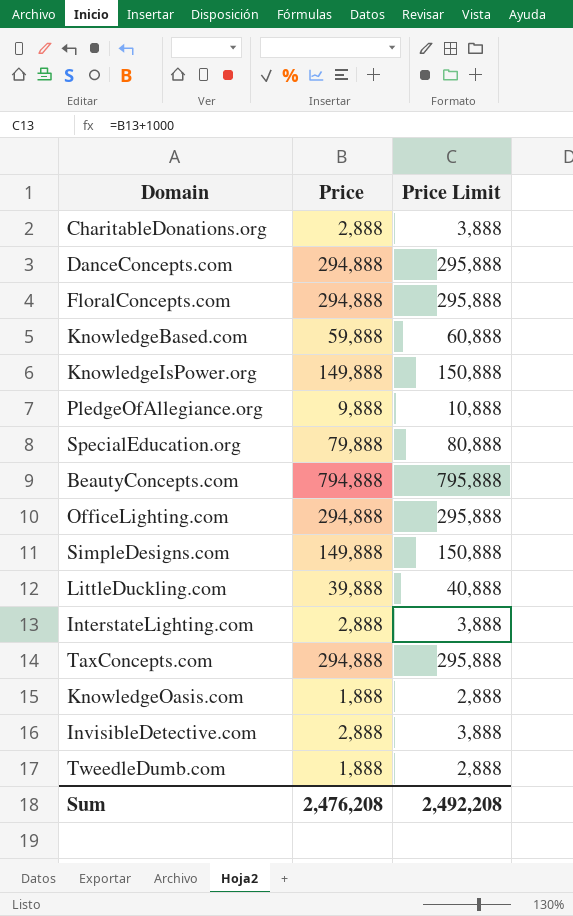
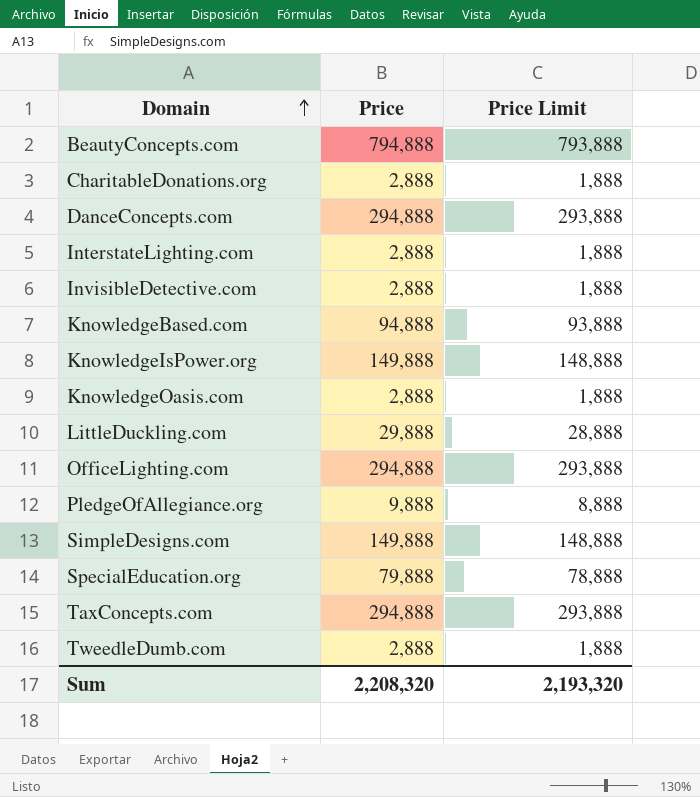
row order: none -> Domain ascending
column Price Limit | formula: [Price] + 1000 -> [Price] - 1000
row FloralConcepts.com: 294,888 | 295,888 -> none
KnowledgeBased.com | Price: 59,888 -> 94,888
KnowledgeOasis.com | Price: 1,888 -> 2,888
LittleDuckling.com | Price: 39,888 -> 29,888
TweedleDumb.com | Price: 1,888 -> 2,888
Sum | Price: 2,476,208 -> 2,208,320
Sum | Price Limit: 2,492,208 -> 2,193,320

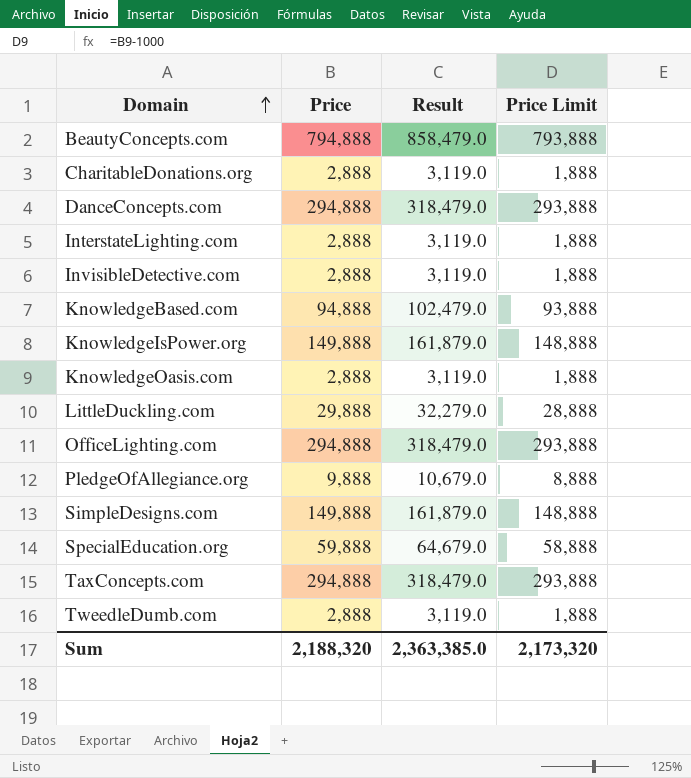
column Result | formula: none -> [Price] * 1.08
SpecialEducation.org | Price: 79,888 -> 59,888
SpecialEducation.org | Price Limit: 78,888 -> 58,888
Sum | Price: 2,208,320 -> 2,188,320
Sum | Price Limit: 2,193,320 -> 2,173,320

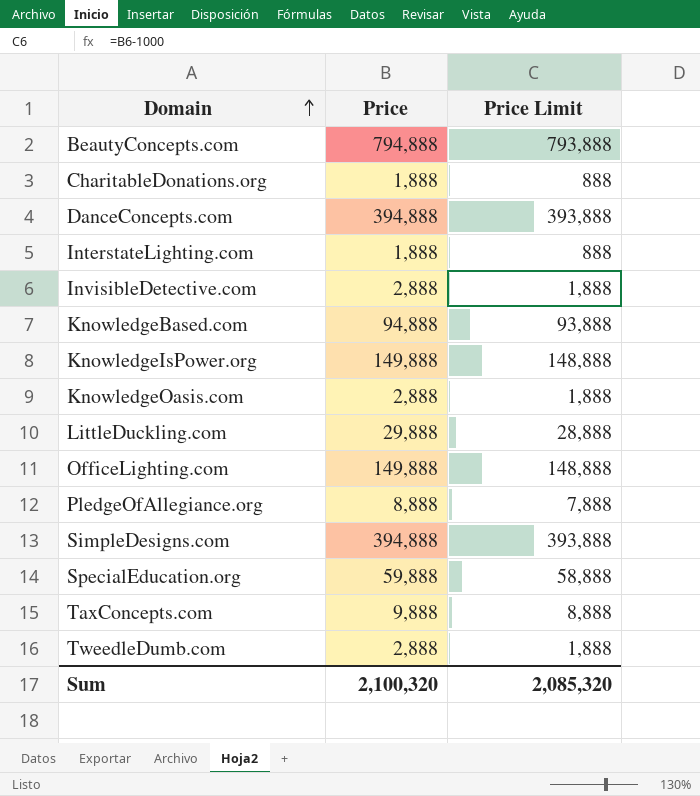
column Result | formula: [Price] * 1.08 -> none
CharitableDonations.org | Price: 2,888 -> 1,888
CharitableDonations.org | Price Limit: 1,888 -> 888
DanceConcepts.com | Price: 294,888 -> 394,888
DanceConcepts.com | Price Limit: 293,888 -> 393,888
InterstateLighting.com | Price: 2,888 -> 1,888
InterstateLighting.com | Price Limit: 1,888 -> 888
OfficeLighting.com | Price: 294,888 -> 149,888
OfficeLighting.com | Price Limit: 293,888 -> 148,888
PledgeOfAllegiance.org | Price: 9,888 -> 8,888
PledgeOfAllegiance.org | Price Limit: 8,888 -> 7,888
SimpleDesigns.com | Price: 149,888 -> 394,888
SimpleDesigns.com | Price Limit: 148,888 -> 393,888
TaxConcepts.com | Price: 294,888 -> 9,888
TaxConcepts.com | Price Limit: 293,888 -> 8,888
Sum | Price: 2,188,320 -> 2,100,320
Sum | Price Limit: 2,173,320 -> 2,085,320

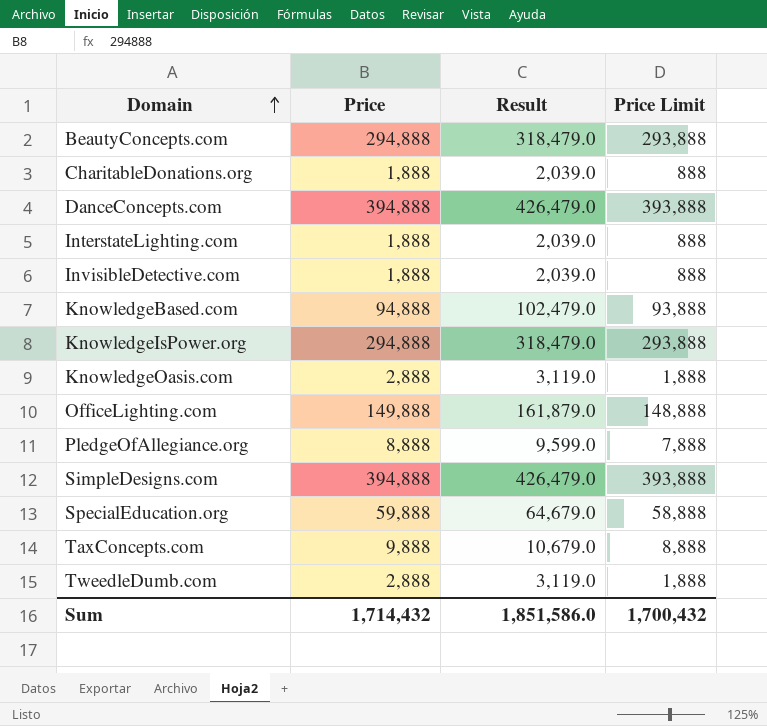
column Result | formula: none -> [Price] * 1.08
row LittleDuckling.com: 29,888 | 28,888 -> none
BeautyConcepts.com | Price: 794,888 -> 294,888
BeautyConcepts.com | Price Limit: 793,888 -> 293,888
InvisibleDetective.com | Price: 2,888 -> 1,888
InvisibleDetective.com | Price Limit: 1,888 -> 888
KnowledgeIsPower.org | Price: 149,888 -> 294,888
KnowledgeIsPower.org | Price Limit: 148,888 -> 293,888
Sum | Price: 2,100,320 -> 1,714,432
Sum | Price Limit: 2,085,320 -> 1,700,432

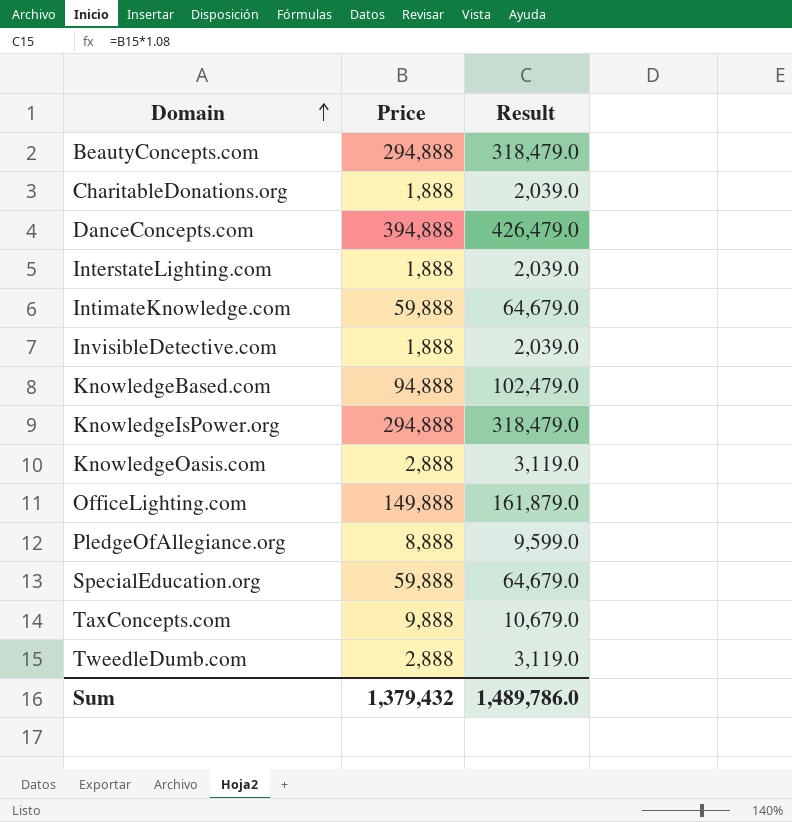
column Price Limit | formula: [Price] - 1000 -> none
row SimpleDesigns.com: 394,888 | 426,479.0 | 393,888 -> none
row IntimateKnowledge.com: none -> 59,888 | 64,679.0
Sum | Price: 1,714,432 -> 1,379,432
Sum | Result: 1,851,586.0 -> 1,489,786.0

